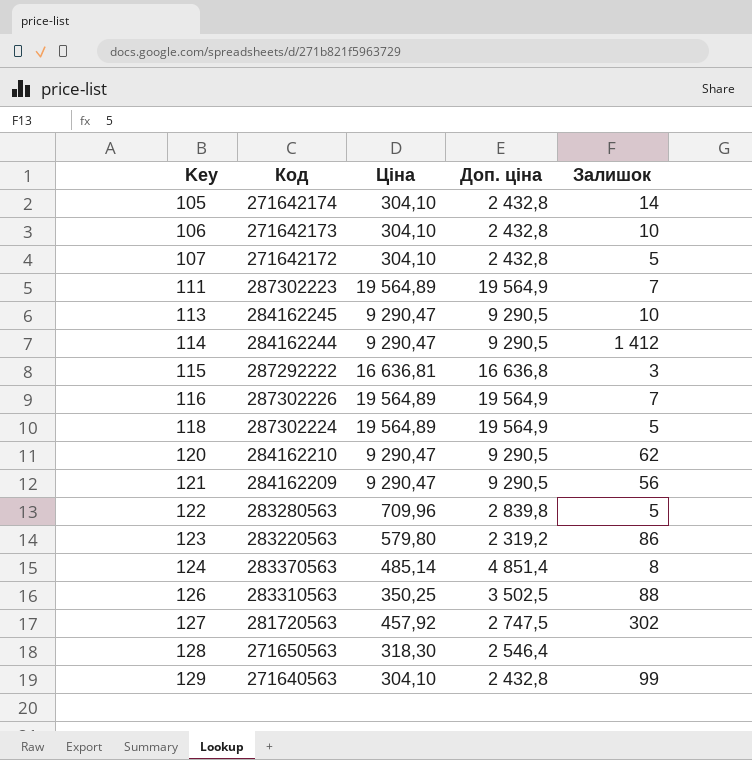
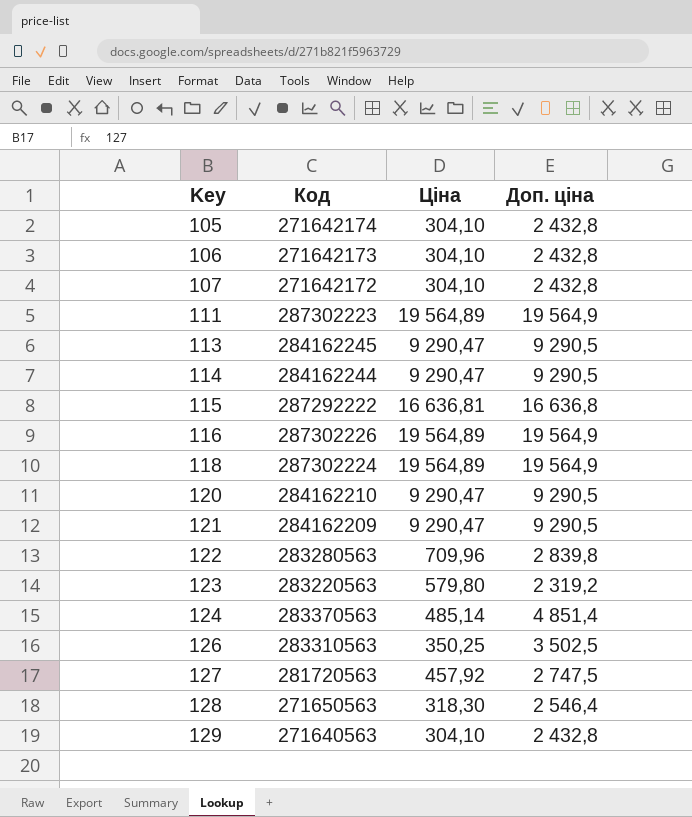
column Залишок | position: 5 -> none

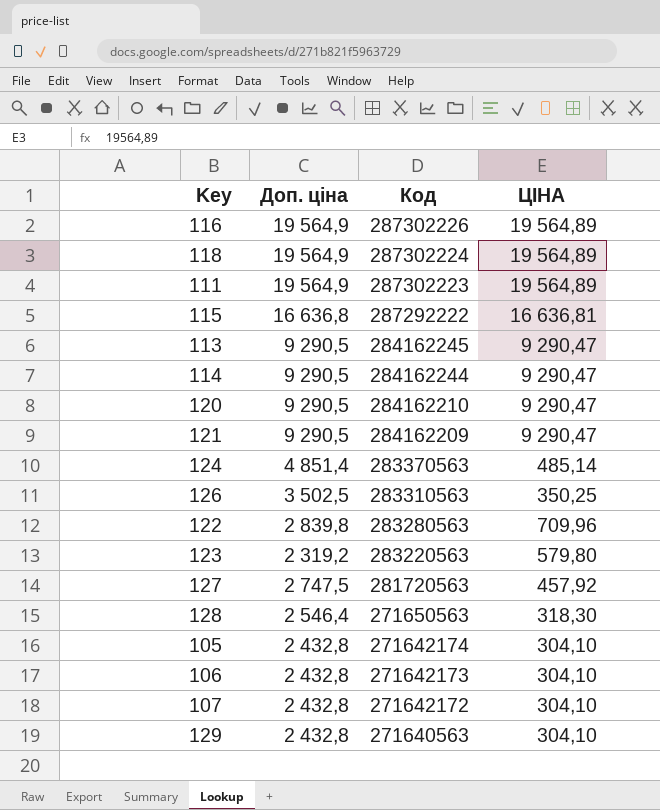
row order: Key ascending -> Код descending
column Доп. ціна | position: 4 -> 2
column name: Ціна -> ЦІНА

